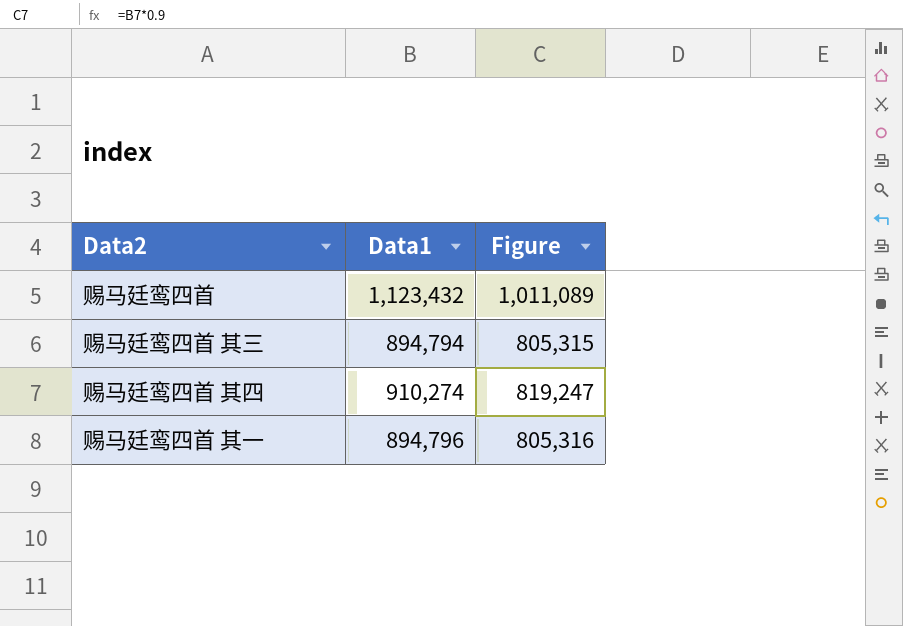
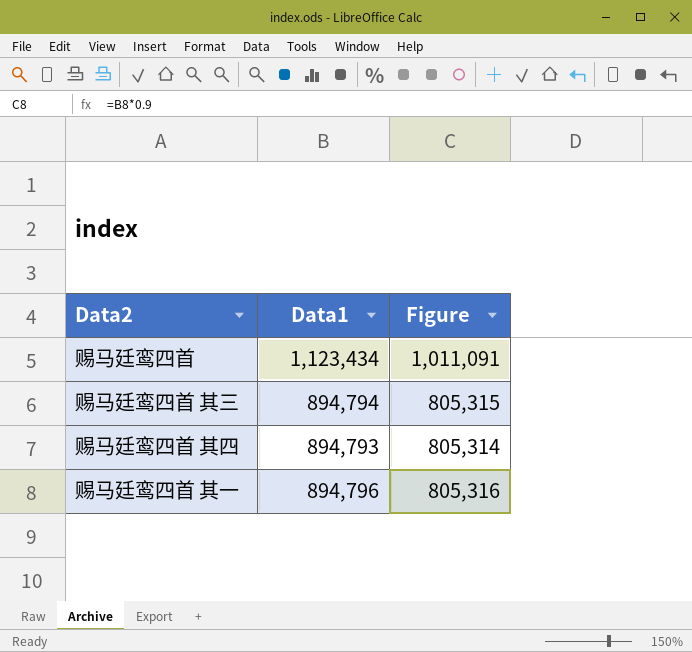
赐马廷鸾四首 | Data1: 1,123,432 -> 1,123,434
赐马廷鸾四首 | Figure: 1,011,089 -> 1,011,091
赐马廷鸾四首 其四 | Data1: 910,274 -> 894,793
赐马廷鸾四首 其四 | Figure: 819,247 -> 805,314

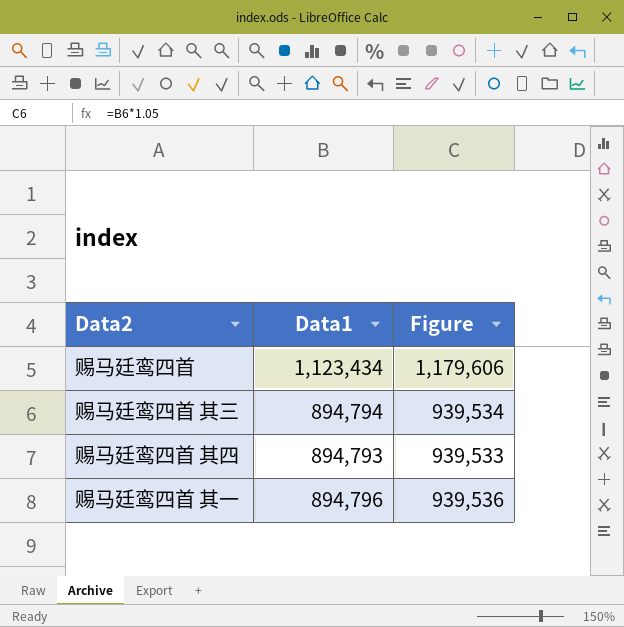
column Figure | formula: [Data1] * 0.9 -> [Data1] * 1.05

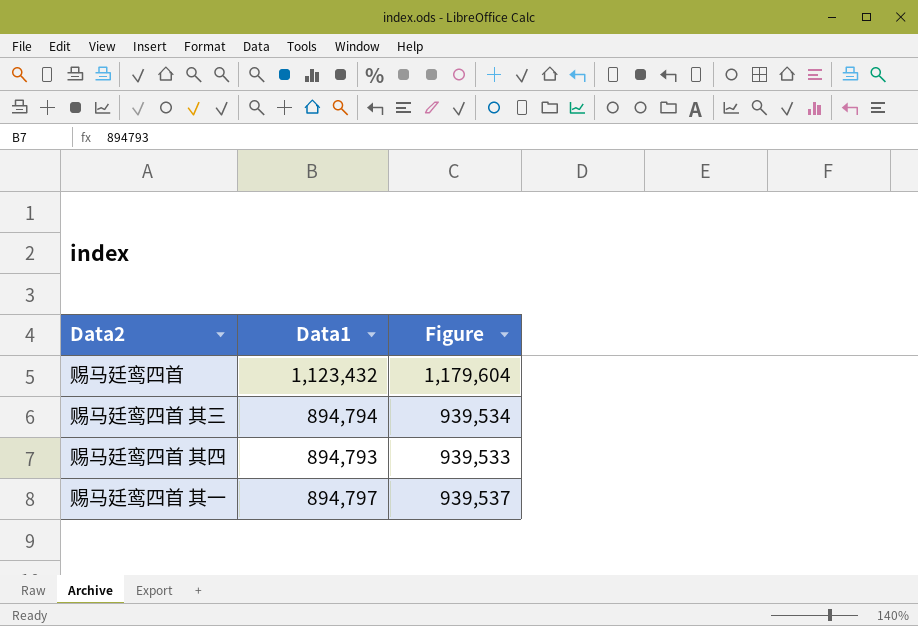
赐马廷鸾四首 | Data1: 1,123,434 -> 1,123,432
赐马廷鸾四首 | Figure: 1,179,606 -> 1,179,604
赐马廷鸾四首 其一 | Data1: 894,796 -> 894,797
赐马廷鸾四首 其一 | Figure: 939,536 -> 939,537

